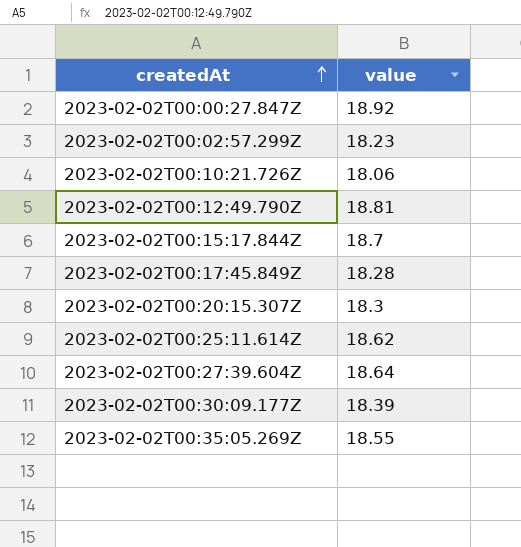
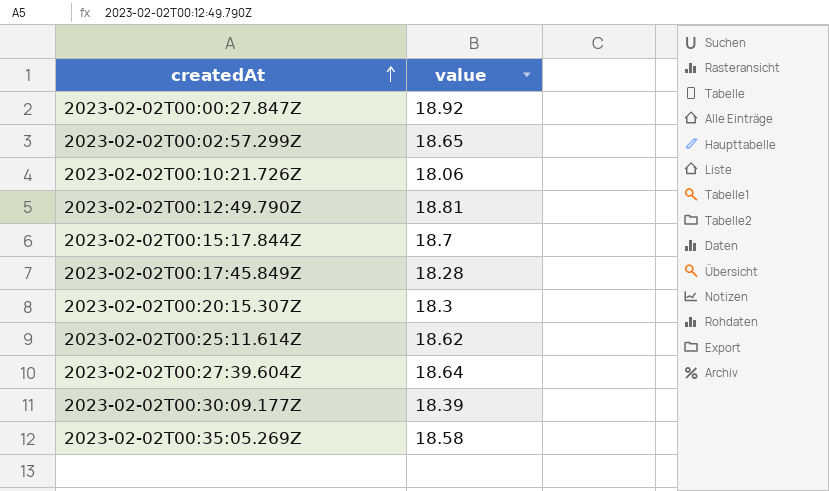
2023-02-02T00:02:57.299Z | value: 18.23 -> 18.65
2023-02-02T00:35:05.269Z | value: 18.55 -> 18.58

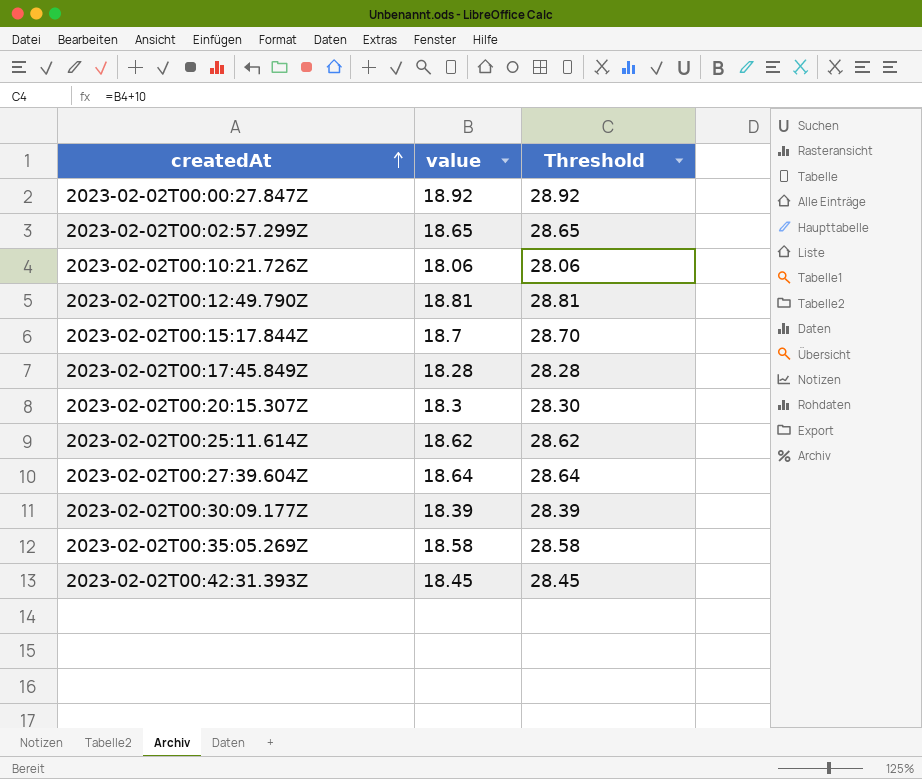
column Threshold | formula: none -> [value] + 10
row 2023-02-02T00:42:31.393Z: none -> 18.45 | 28.45

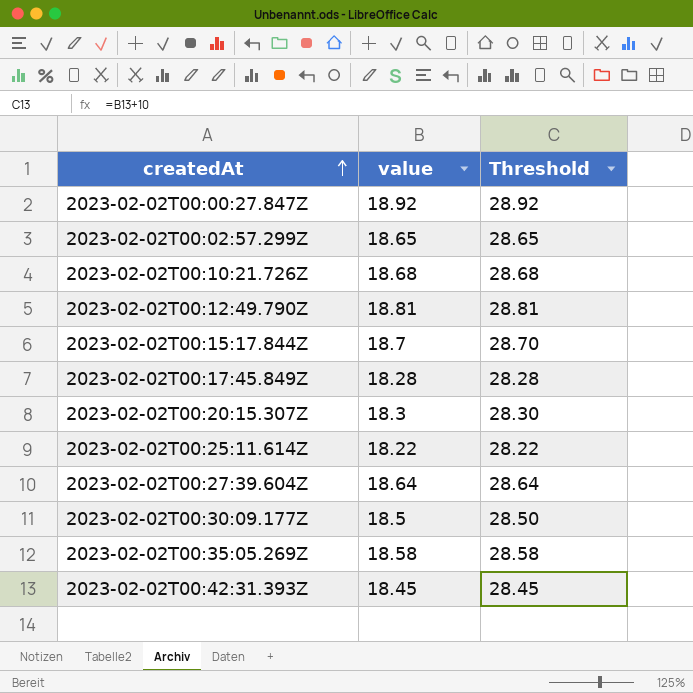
2023-02-02T00:10:21.726Z | value: 18.06 -> 18.68
2023-02-02T00:10:21.726Z | Threshold: 28.06 -> 28.68
2023-02-02T00:25:11.614Z | value: 18.62 -> 18.22
2023-02-02T00:25:11.614Z | Threshold: 28.62 -> 28.22
2023-02-02T00:30:09.177Z | value: 18.39 -> 18.5
2023-02-02T00:30:09.177Z | Threshold: 28.39 -> 28.50

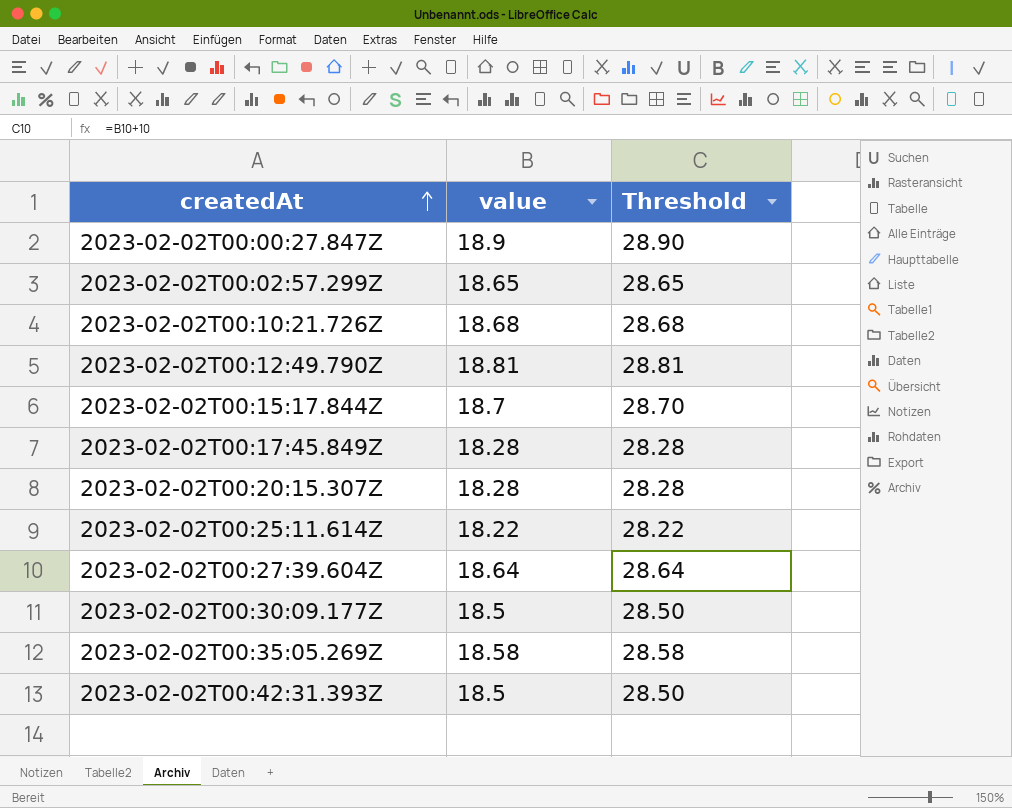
2023-02-02T00:00:27.847Z | value: 18.92 -> 18.9
2023-02-02T00:00:27.847Z | Threshold: 28.92 -> 28.90
2023-02-02T00:20:15.307Z | value: 18.3 -> 18.28
2023-02-02T00:20:15.307Z | Threshold: 28.30 -> 28.28
2023-02-02T00:42:31.393Z | value: 18.45 -> 18.5
2023-02-02T00:42:31.393Z | Threshold: 28.45 -> 28.50

